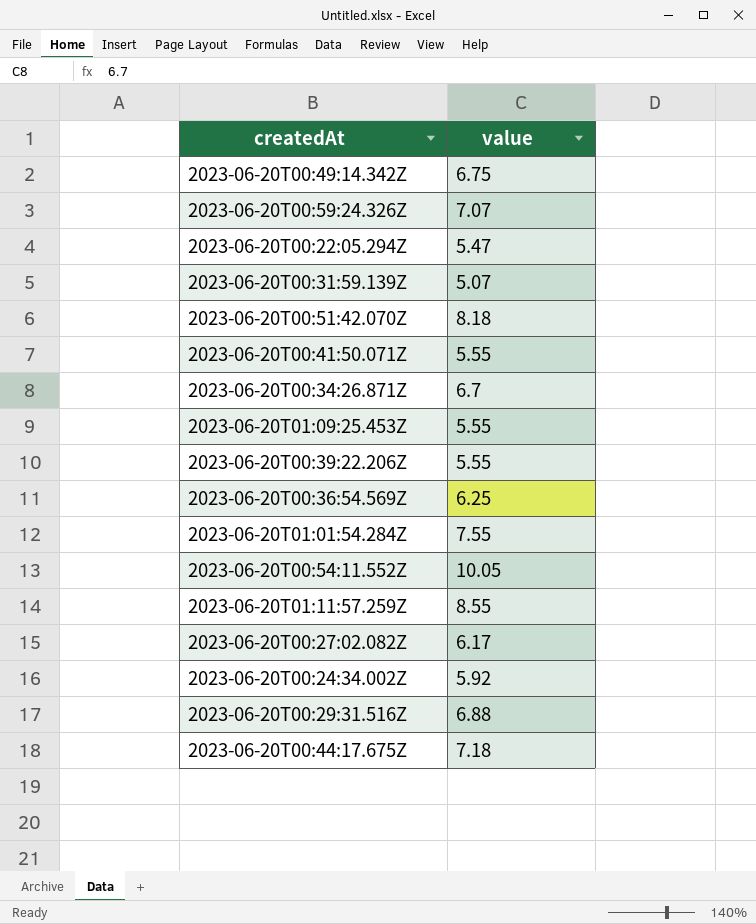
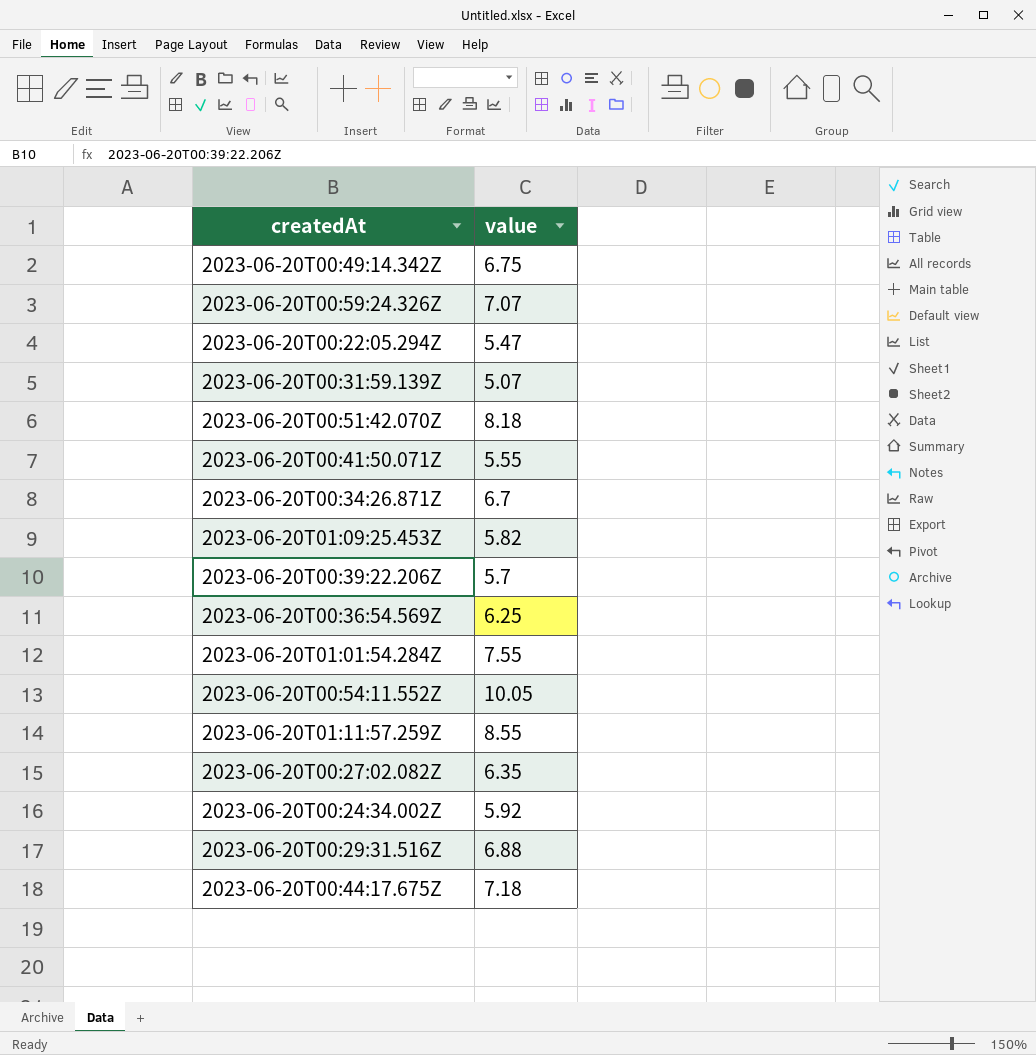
2023-06-20T01:09:25.453Z | value: 5.55 -> 5.82
2023-06-20T00:39:22.206Z | value: 5.55 -> 5.7
2023-06-20T00:27:02.082Z | value: 6.17 -> 6.35

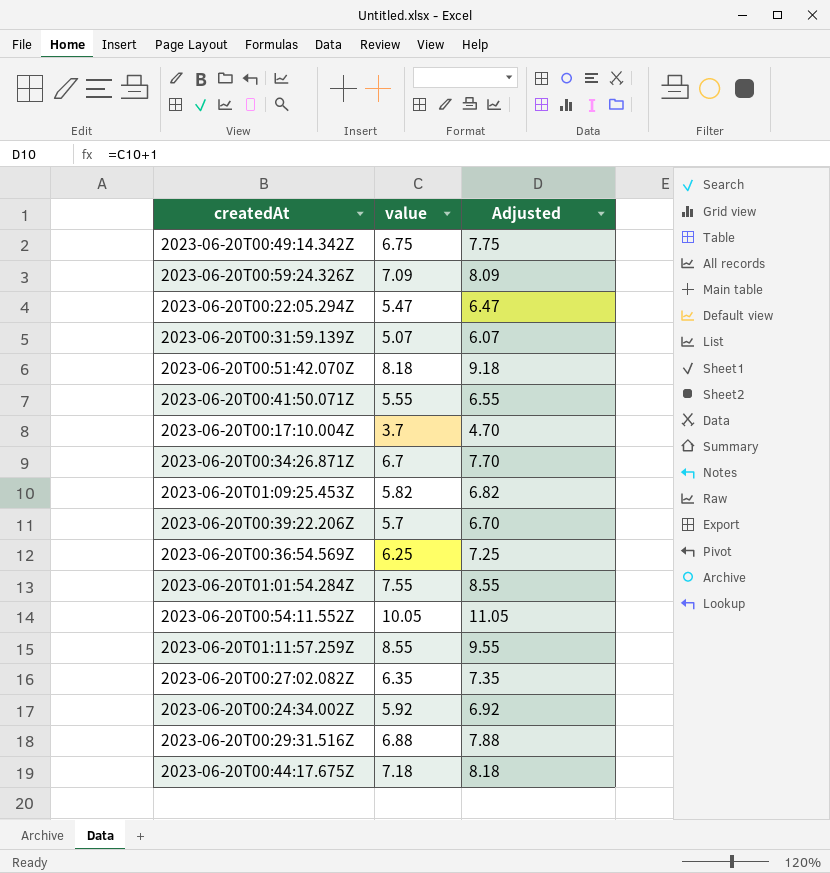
column Adjusted | formula: none -> [value] + 1
2023-06-20T00:59:24.326Z | value: 7.07 -> 7.09
row 2023-06-20T00:17:10.004Z: none -> 3.7 | 4.70

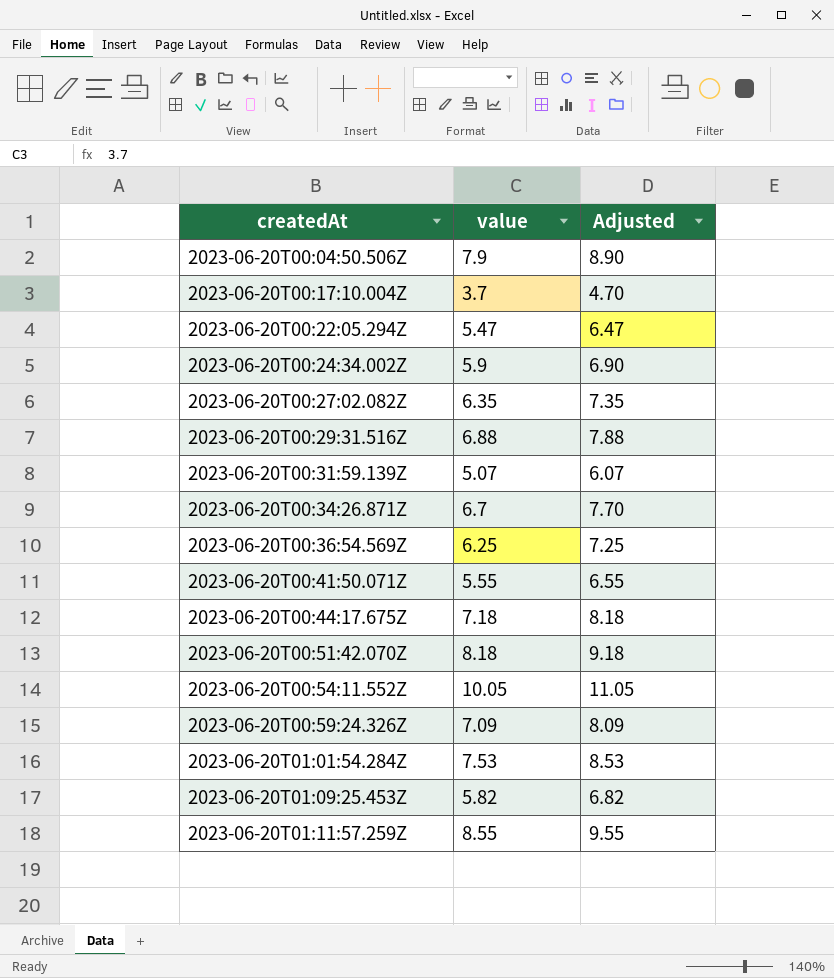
row order: none -> createdAt ascending
row 2023-06-20T00:49:14.342Z: 6.75 | 7.75 -> none
row 2023-06-20T00:39:22.206Z: 5.7 | 6.70 -> none
row 2023-06-20T00:04:50.506Z: none -> 7.9 | 8.90
2023-06-20T00:24:34.002Z | value: 5.92 -> 5.9
2023-06-20T00:24:34.002Z | Adjusted: 6.92 -> 6.90
2023-06-20T01:01:54.284Z | value: 7.55 -> 7.53
2023-06-20T01:01:54.284Z | Adjusted: 8.55 -> 8.53

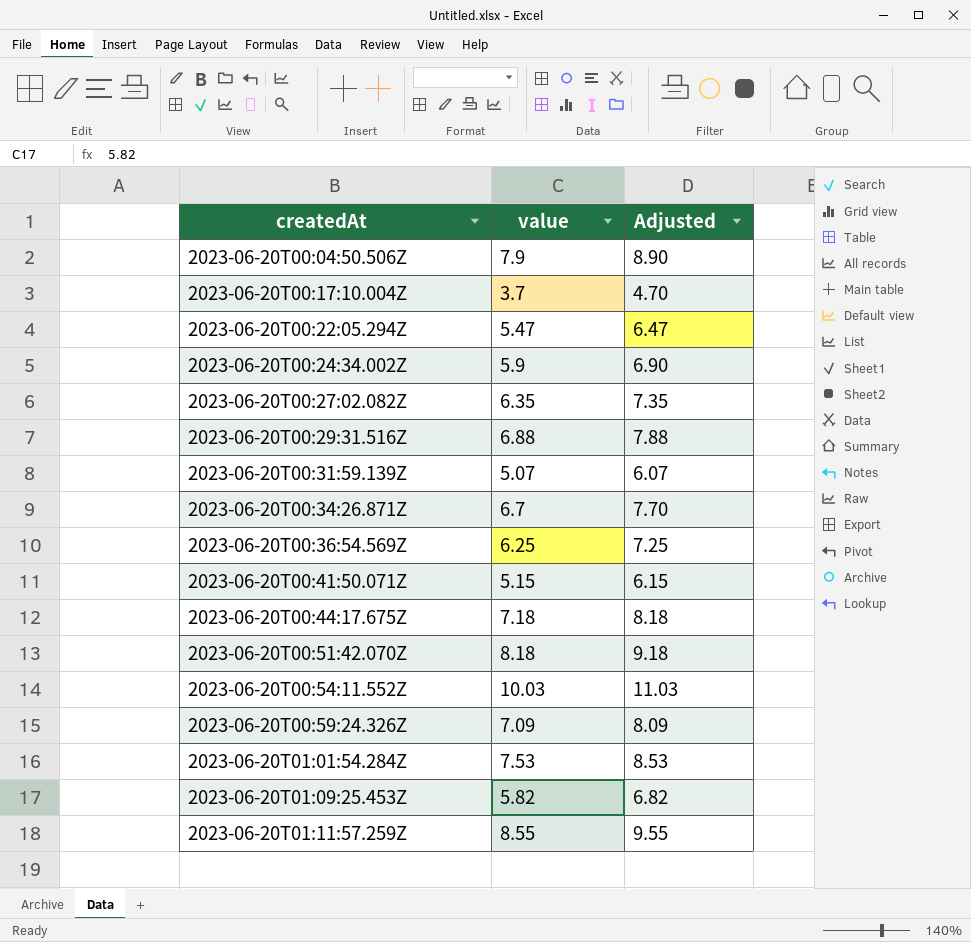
2023-06-20T00:41:50.071Z | value: 5.55 -> 5.15
2023-06-20T00:41:50.071Z | Adjusted: 6.55 -> 6.15
2023-06-20T00:54:11.552Z | value: 10.05 -> 10.03
2023-06-20T00:54:11.552Z | Adjusted: 11.05 -> 11.03

